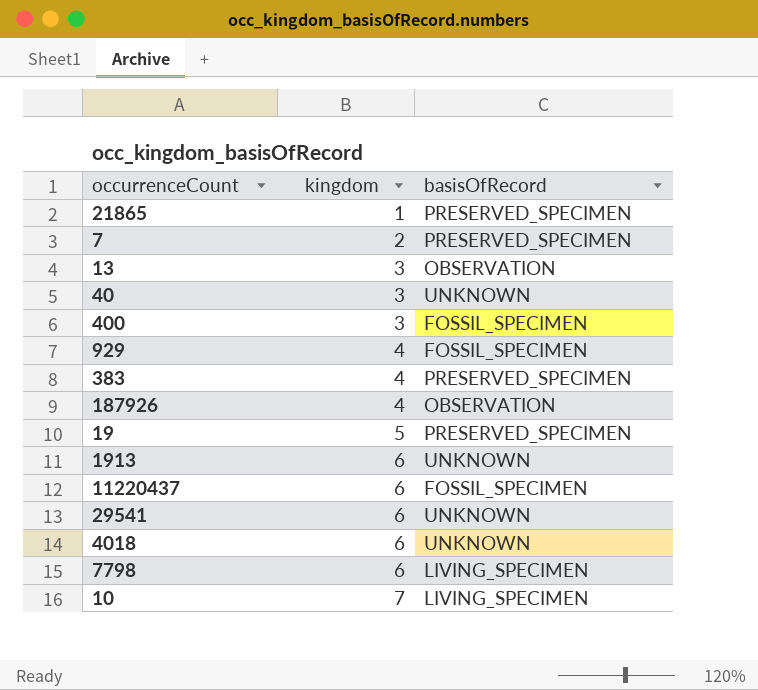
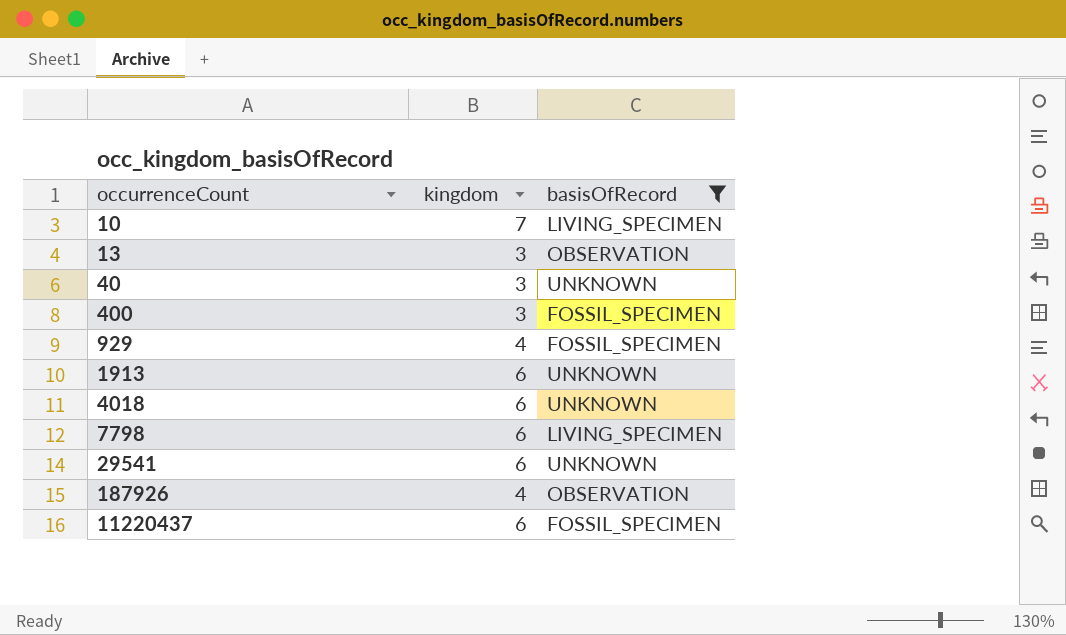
filter: none -> basisOfRecord != PRESERVED_SPECIMEN
row order: kingdom ascending -> occurrenceCount ascending

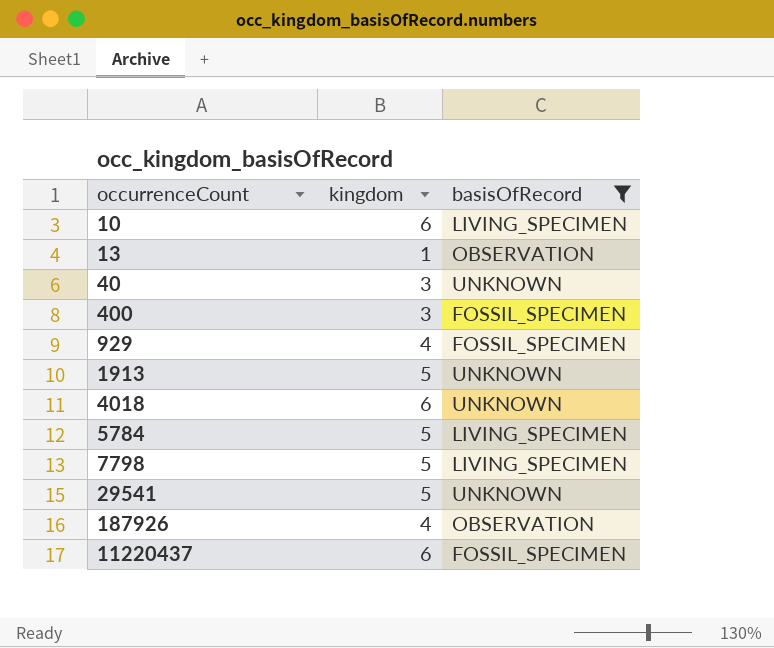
10 | kingdom: 7 -> 6
13 | kingdom: 3 -> 1
1913 | kingdom: 6 -> 5
row 5784: none -> 5 | LIVING_SPECIMEN
7798 | kingdom: 6 -> 5
29541 | kingdom: 6 -> 5

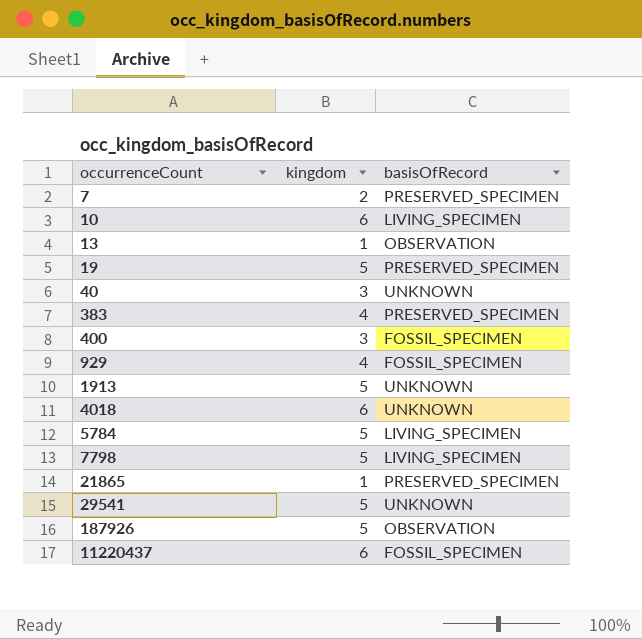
filter: basisOfRecord != PRESERVED_SPECIMEN -> none
187926 | kingdom: 4 -> 5

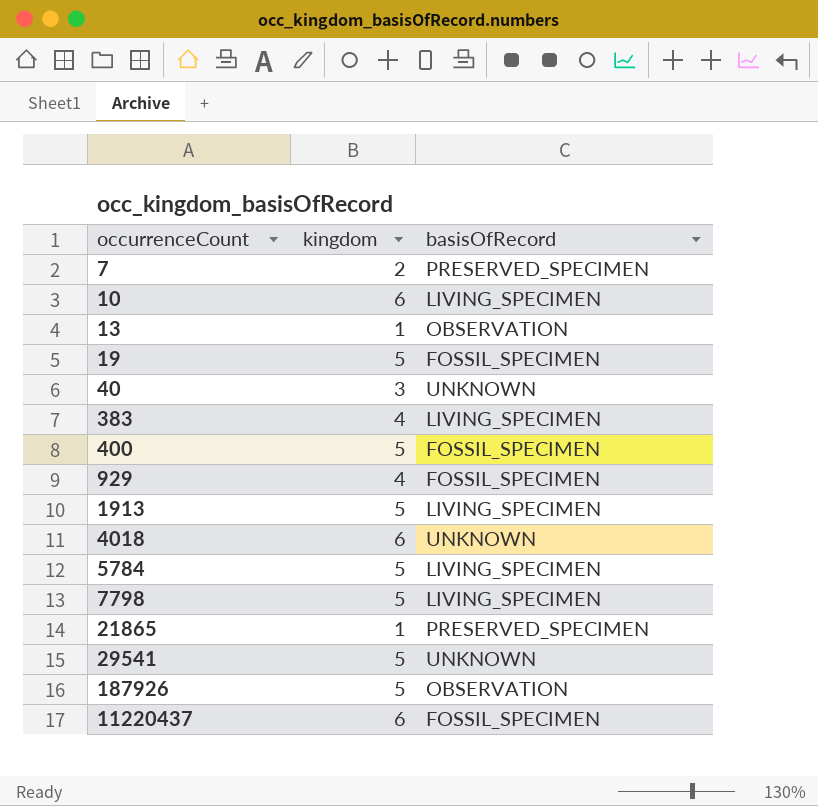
19 | basisOfRecord: PRESERVED_SPECIMEN -> FOSSIL_SPECIMEN
383 | basisOfRecord: PRESERVED_SPECIMEN -> LIVING_SPECIMEN
400 | kingdom: 3 -> 5
1913 | basisOfRecord: UNKNOWN -> LIVING_SPECIMEN

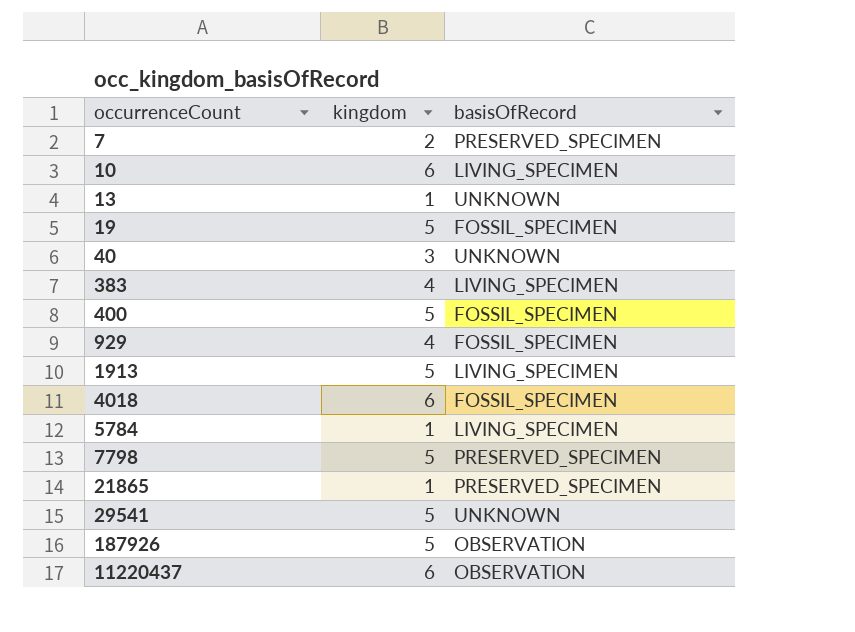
13 | basisOfRecord: OBSERVATION -> UNKNOWN
4018 | basisOfRecord: UNKNOWN -> FOSSIL_SPECIMEN
5784 | kingdom: 5 -> 1
7798 | basisOfRecord: LIVING_SPECIMEN -> PRESERVED_SPECIMEN
11220437 | basisOfRecord: FOSSIL_SPECIMEN -> OBSERVATION

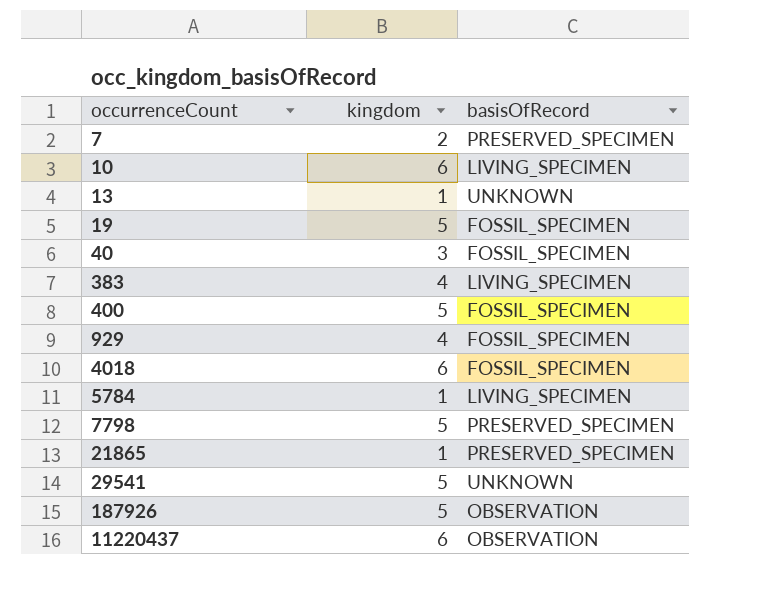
row 1913: 5 | LIVING_SPECIMEN -> none
40 | basisOfRecord: UNKNOWN -> FOSSIL_SPECIMEN

